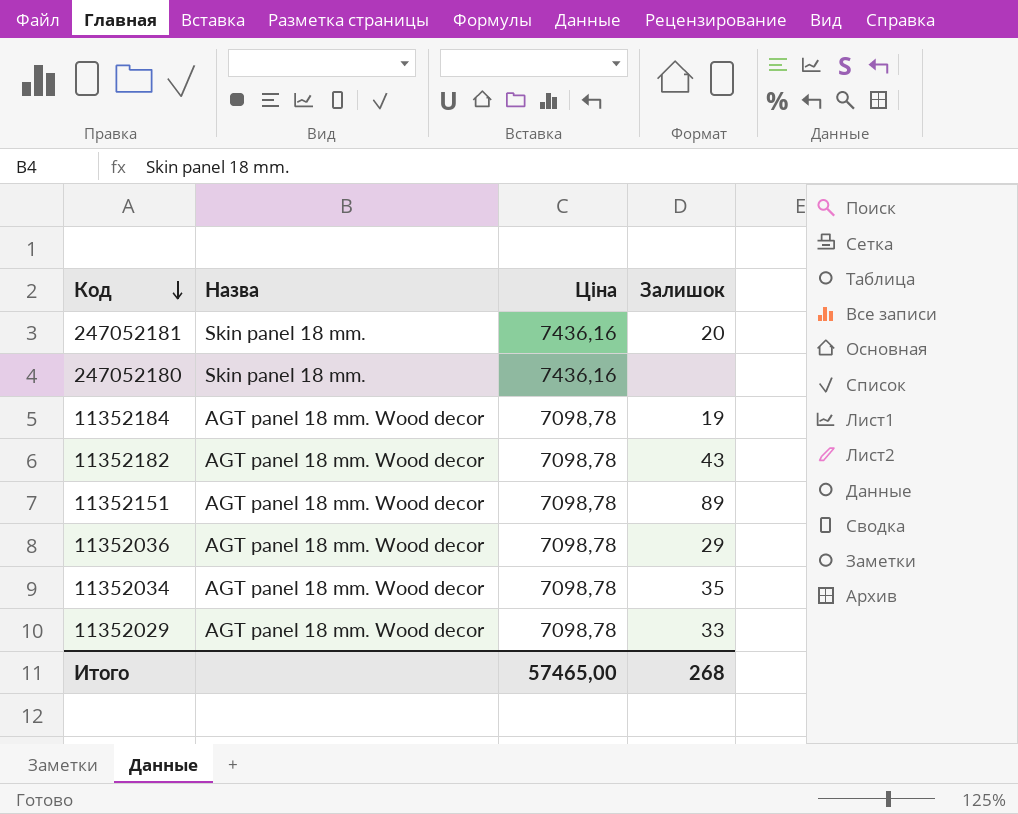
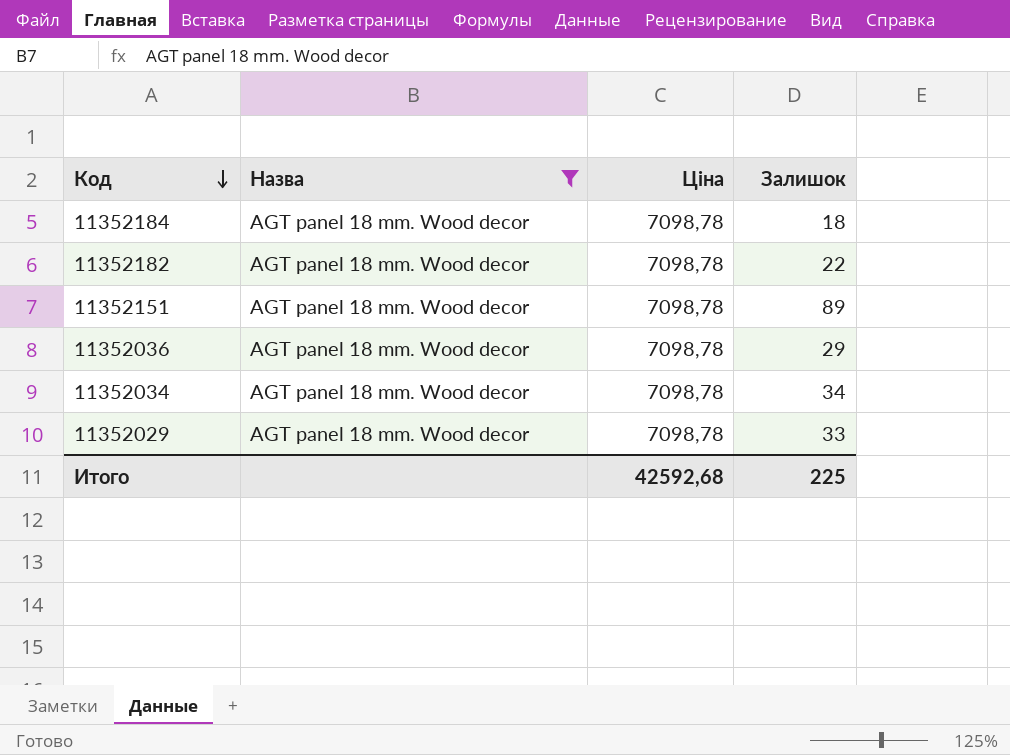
filter: none -> Назва = AGT panel 18 mm. Wood decor
11352184 | Залишок: 19 -> 18
11352182 | Залишок: 43 -> 22
11352034 | Залишок: 35 -> 34
Итого | Ціна: 57465,00 -> 42592,68
Итого | Залишок: 268 -> 225

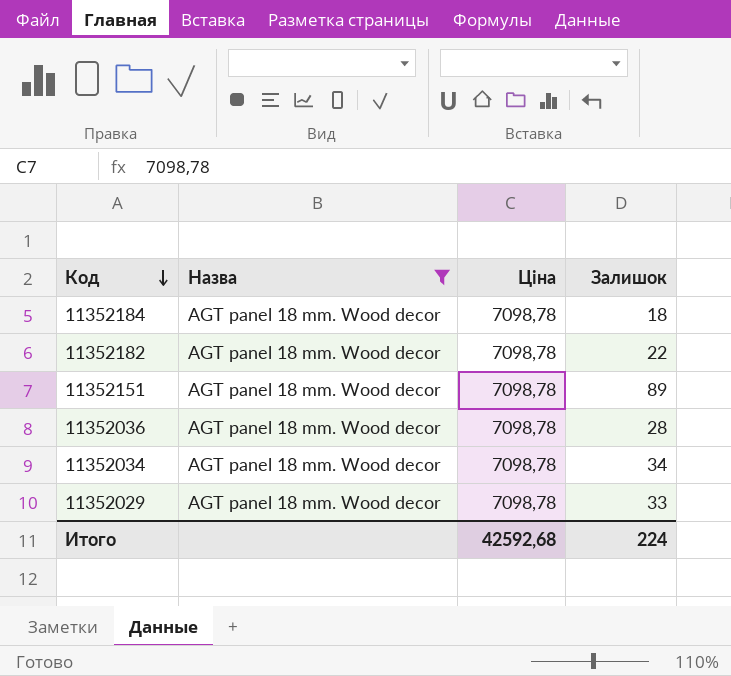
11352036 | Залишок: 29 -> 28
Итого | Залишок: 225 -> 224

